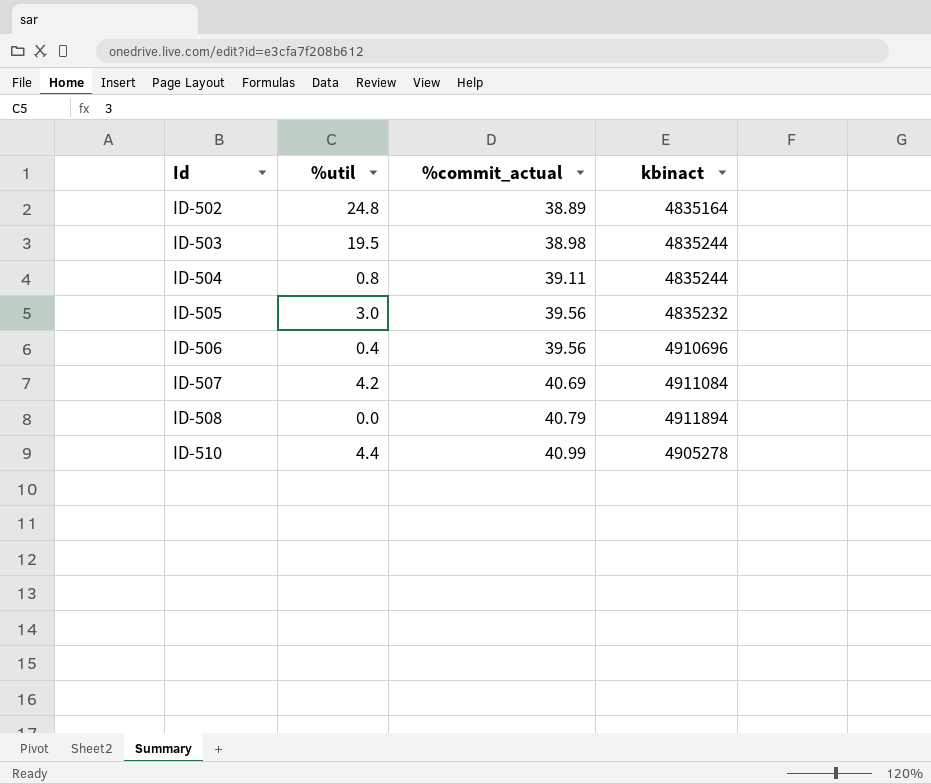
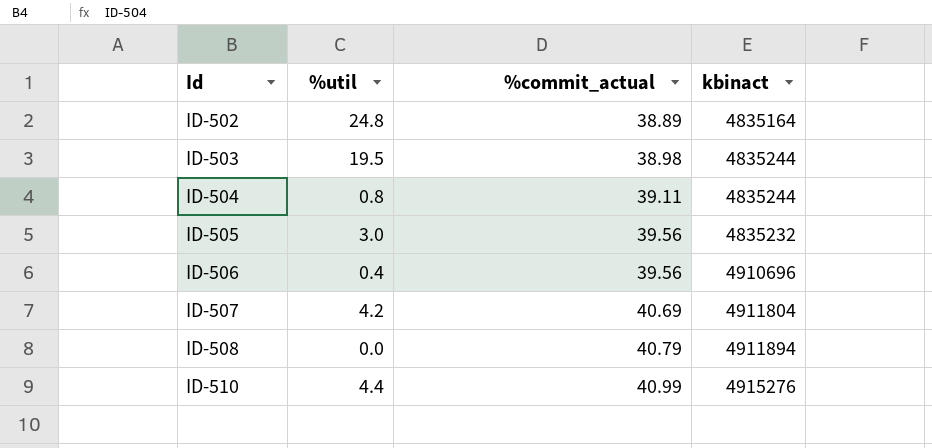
ID-507 | kbinact: 4911084 -> 4911804
ID-510 | kbinact: 4905278 -> 4915276

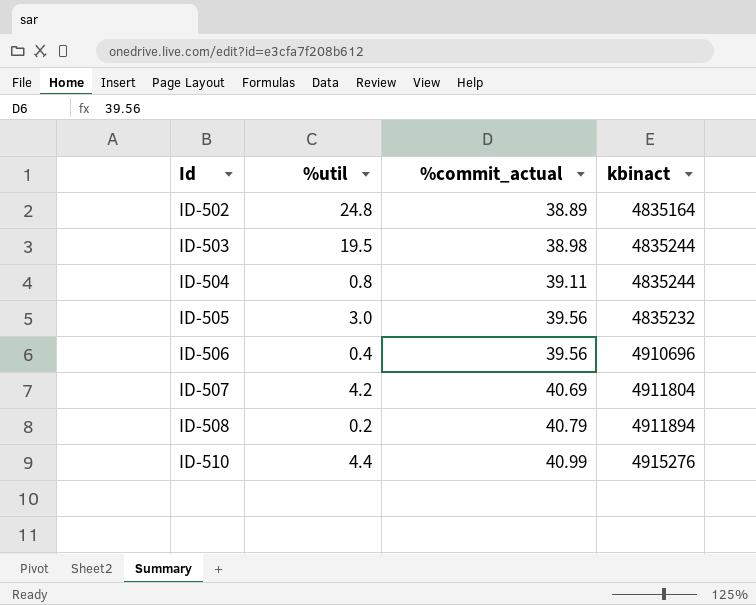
ID-508 | %util: 0.0 -> 0.2

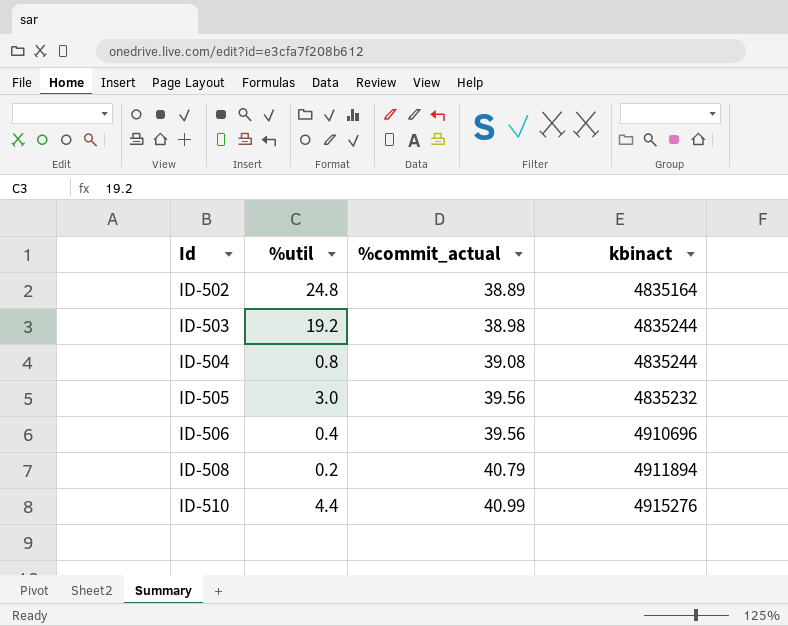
row ID-507: 4.2 | 40.69 | 4911804 -> none
ID-503 | %util: 19.5 -> 19.2
ID-504 | %commit_actual: 39.11 -> 39.08

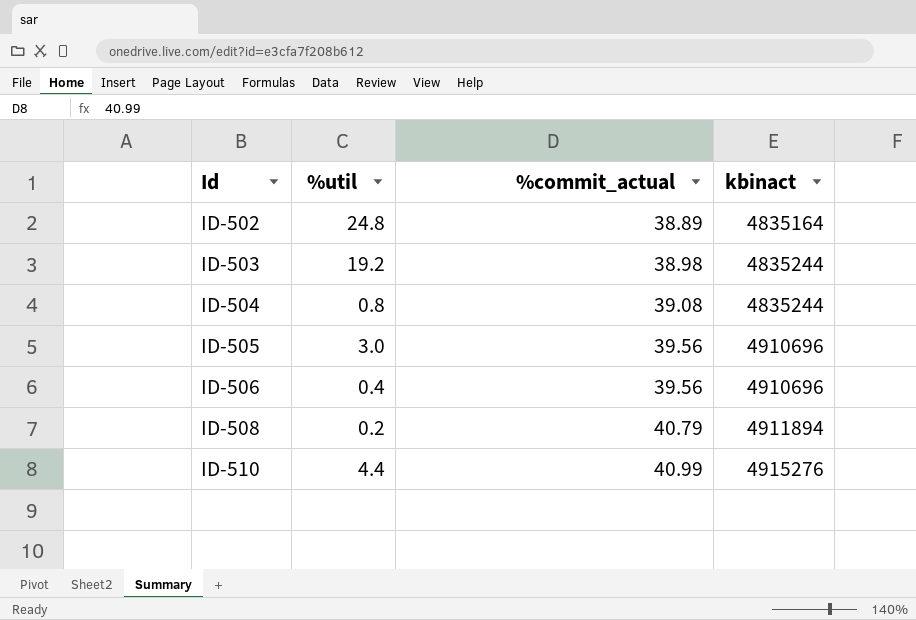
ID-505 | kbinact: 4835232 -> 4910696

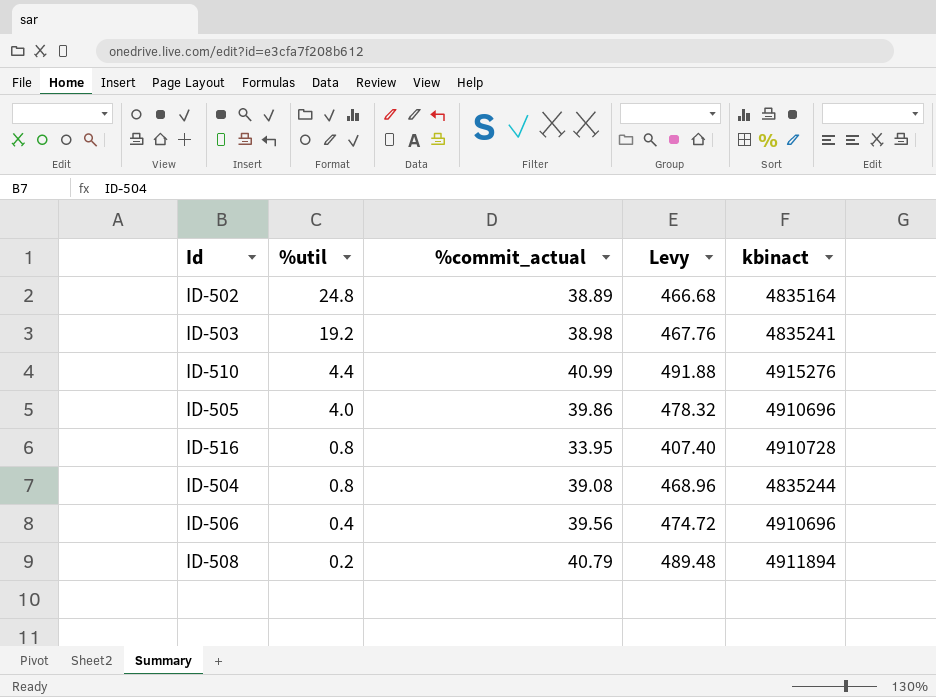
row order: Id ascending -> %util descending
column Levy | formula: none -> [%commit_actual] * 12
ID-503 | kbinact: 4835244 -> 4835241
ID-505 | %util: 3.0 -> 4.0
ID-505 | %commit_actual: 39.56 -> 39.86
row ID-516: none -> 0.8 | 33.95 | 407.40 | 4910728

